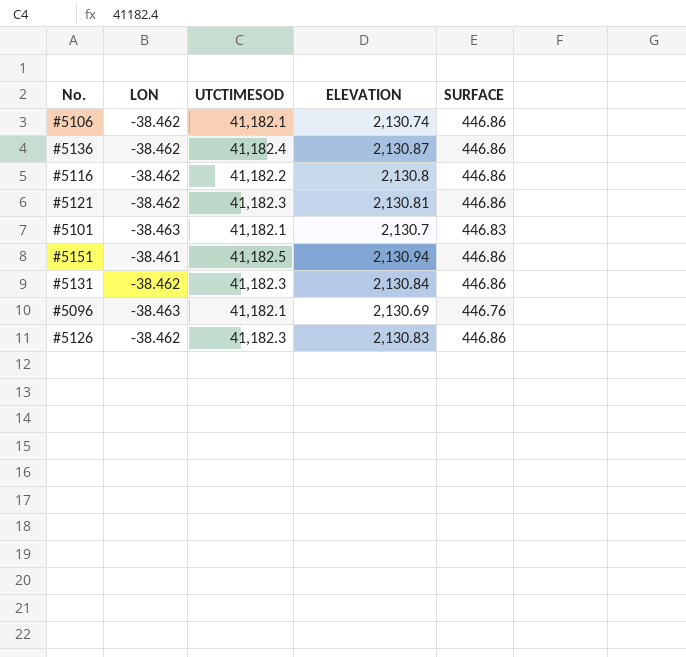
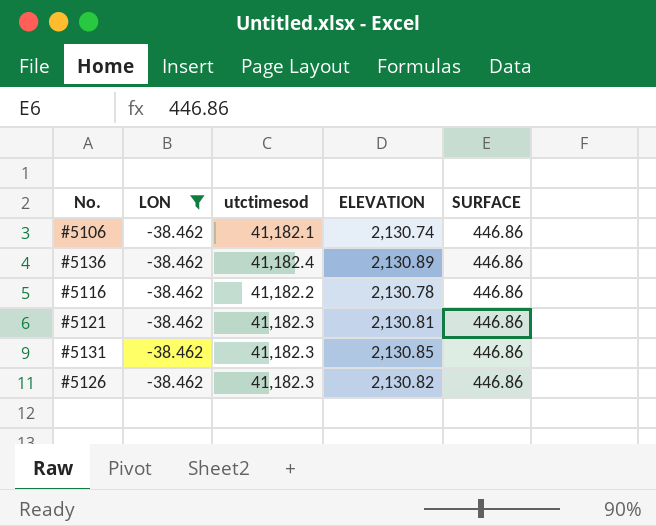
filter: none -> LON = -38.462
column name: UTCTIMESOD -> utctimesod
#5136 | ELEVATION: 2,130.87 -> 2,130.89
#5116 | ELEVATION: 2,130.8 -> 2,130.78
#5131 | ELEVATION: 2,130.84 -> 2,130.85
#5126 | ELEVATION: 2,130.83 -> 2,130.82

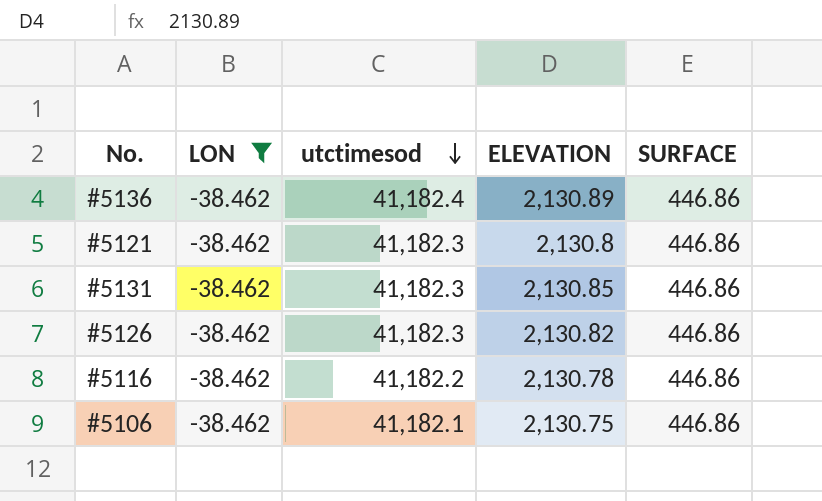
row order: none -> utctimesod descending
#5121 | ELEVATION: 2,130.81 -> 2,130.8
#5106 | ELEVATION: 2,130.74 -> 2,130.75

